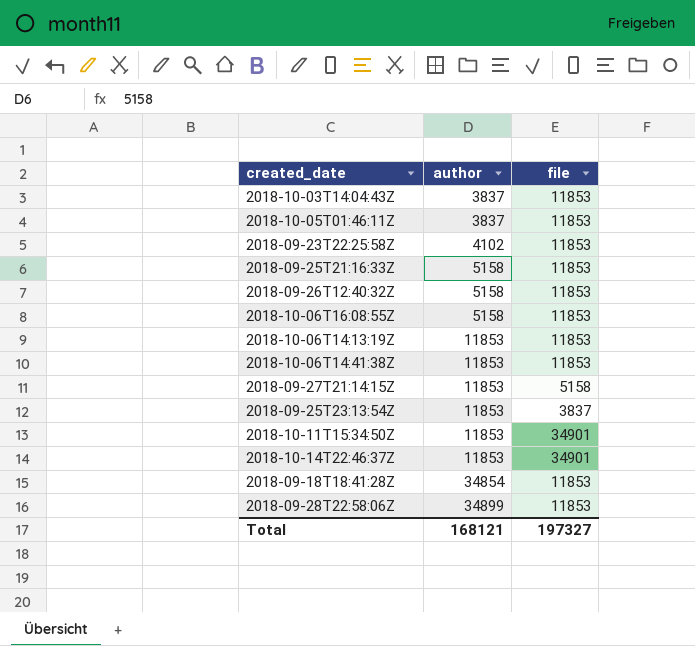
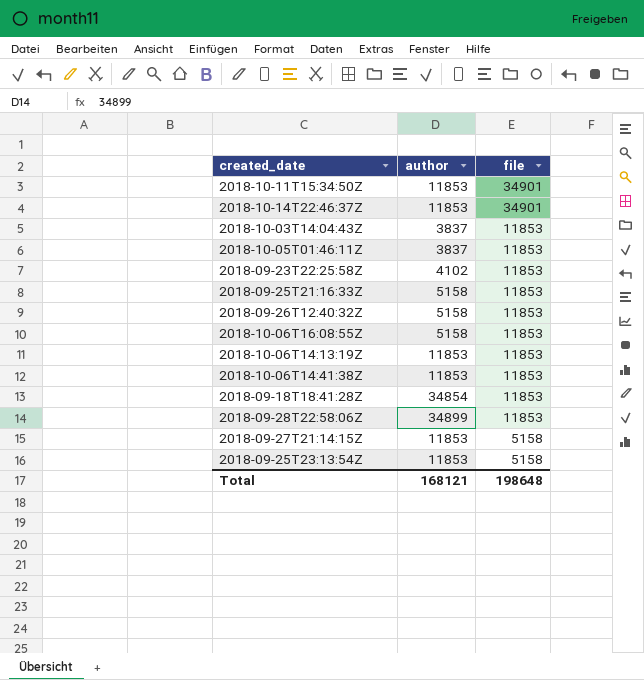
row order: author ascending -> file descending
2018-09-25T23:13:54Z | file: 3837 -> 5158
Total | file: 197327 -> 198648

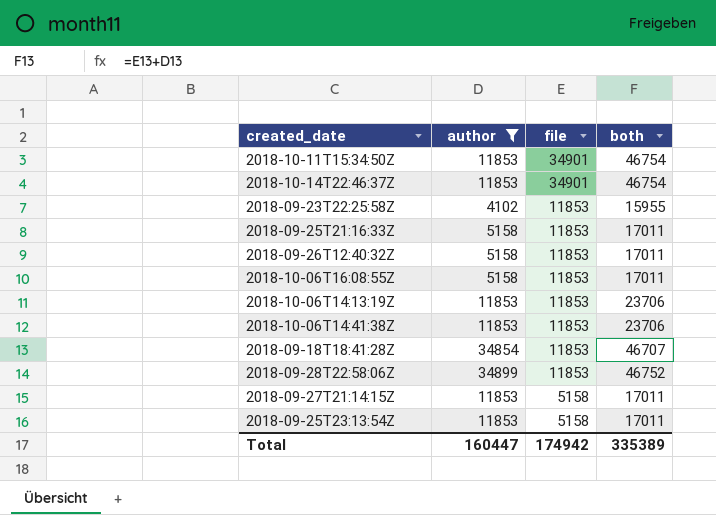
filter: none -> author != 3837
column both | formula: none -> [author] + [file]
Total | author: 168121 -> 160447
Total | file: 198648 -> 174942

